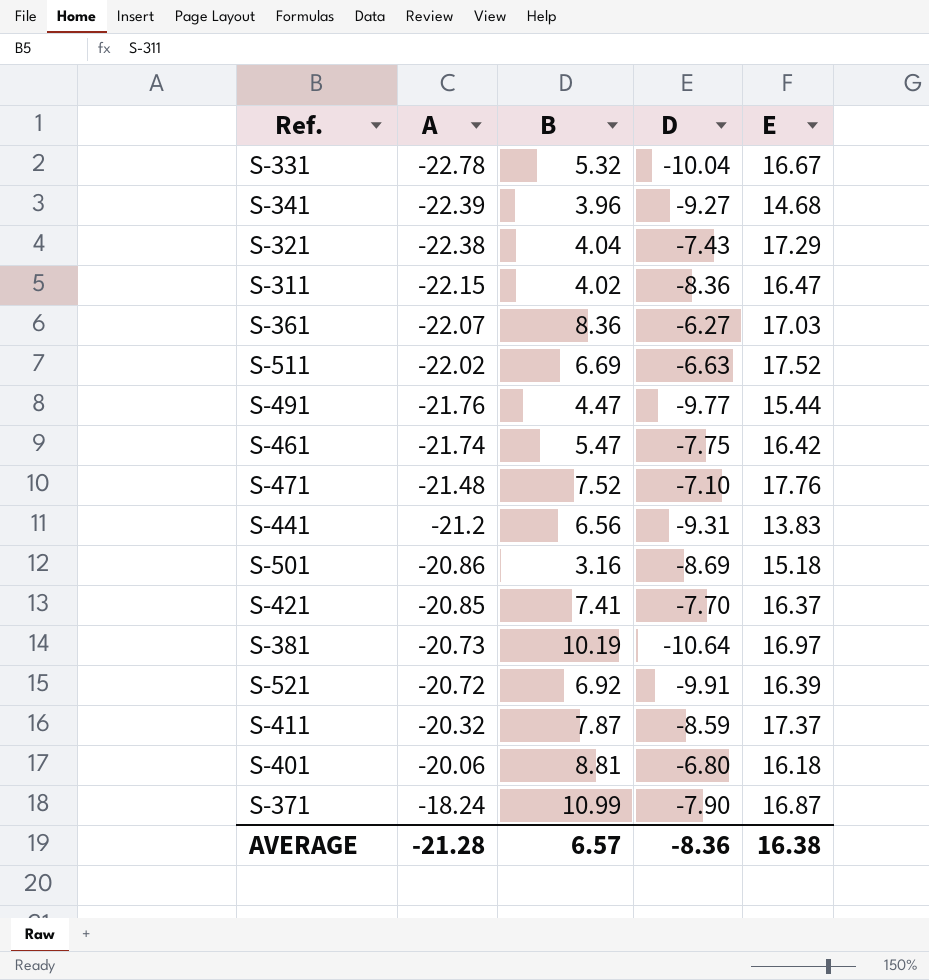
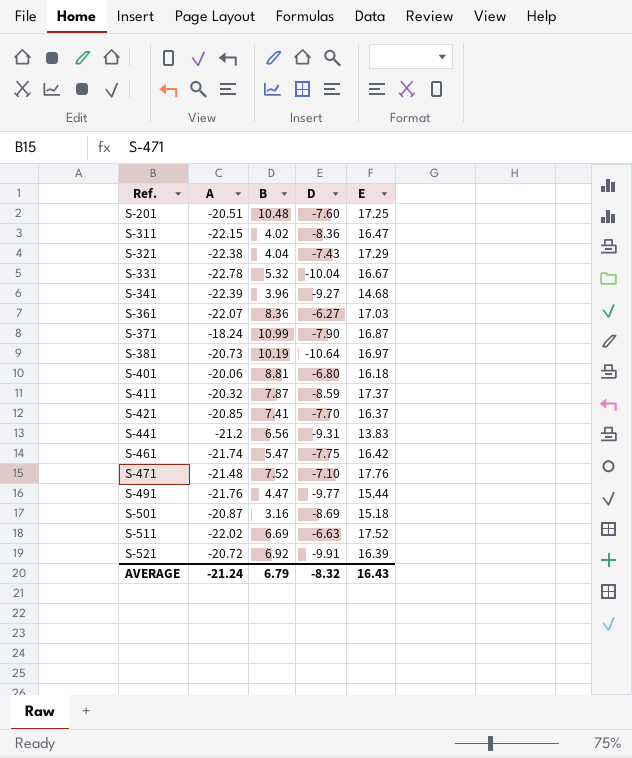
row order: A ascending -> Ref. ascending
row S-201: none -> -20.51 | 10.48 | -7.60 | 17.25
S-501 | A: -20.86 -> -20.87
AVERAGE | A: -21.28 -> -21.24
AVERAGE | B: 6.57 -> 6.79
AVERAGE | D: -8.36 -> -8.32
AVERAGE | E: 16.38 -> 16.43

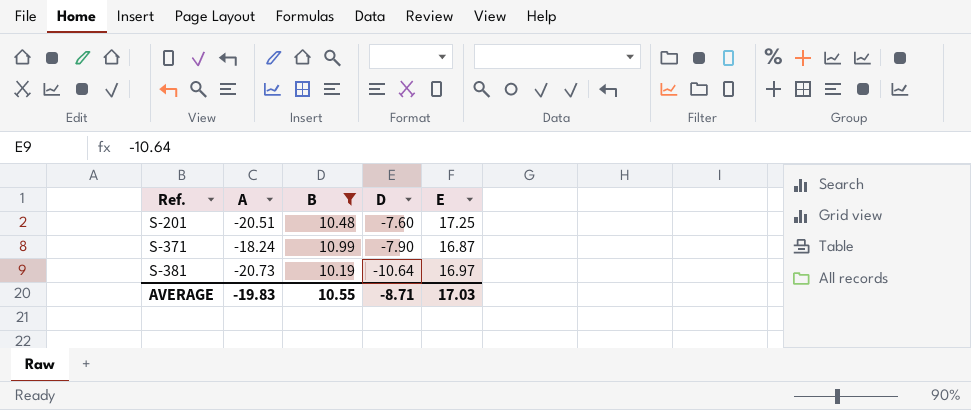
filter: none -> B >= 10.19
AVERAGE | A: -21.24 -> -19.83
AVERAGE | B: 6.79 -> 10.55
AVERAGE | D: -8.32 -> -8.71
AVERAGE | E: 16.43 -> 17.03

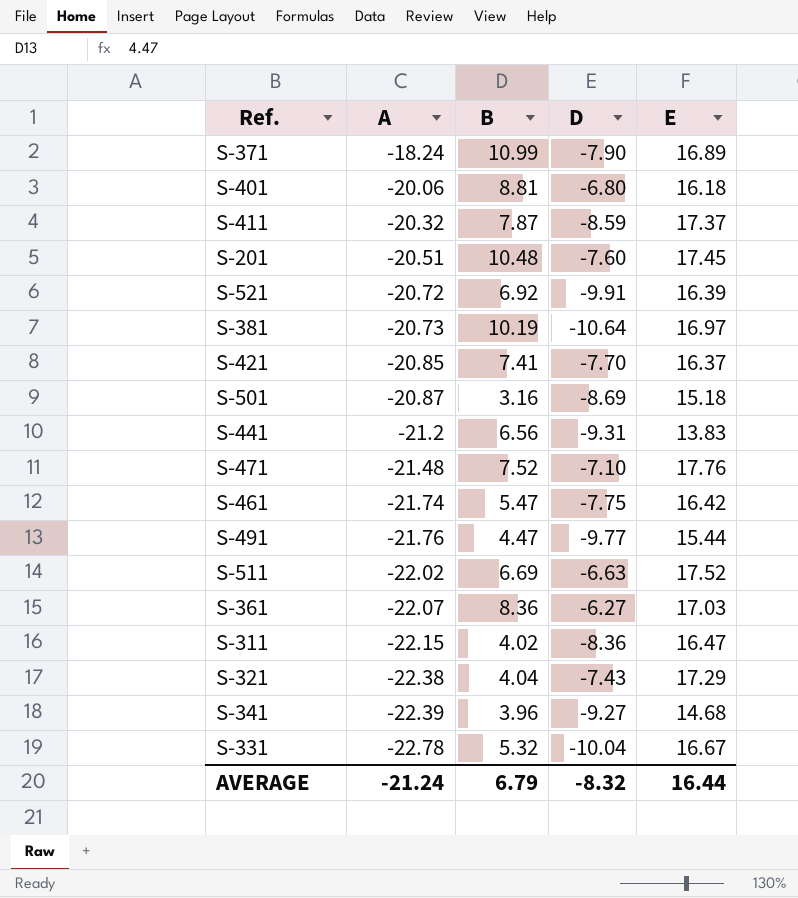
filter: B >= 10.19 -> none
row order: Ref. ascending -> A descending
S-371 | E: 16.87 -> 16.89
S-201 | E: 17.25 -> 17.45
AVERAGE | A: -19.83 -> -21.24
AVERAGE | B: 10.55 -> 6.79
AVERAGE | D: -8.71 -> -8.32
AVERAGE | E: 17.03 -> 16.44

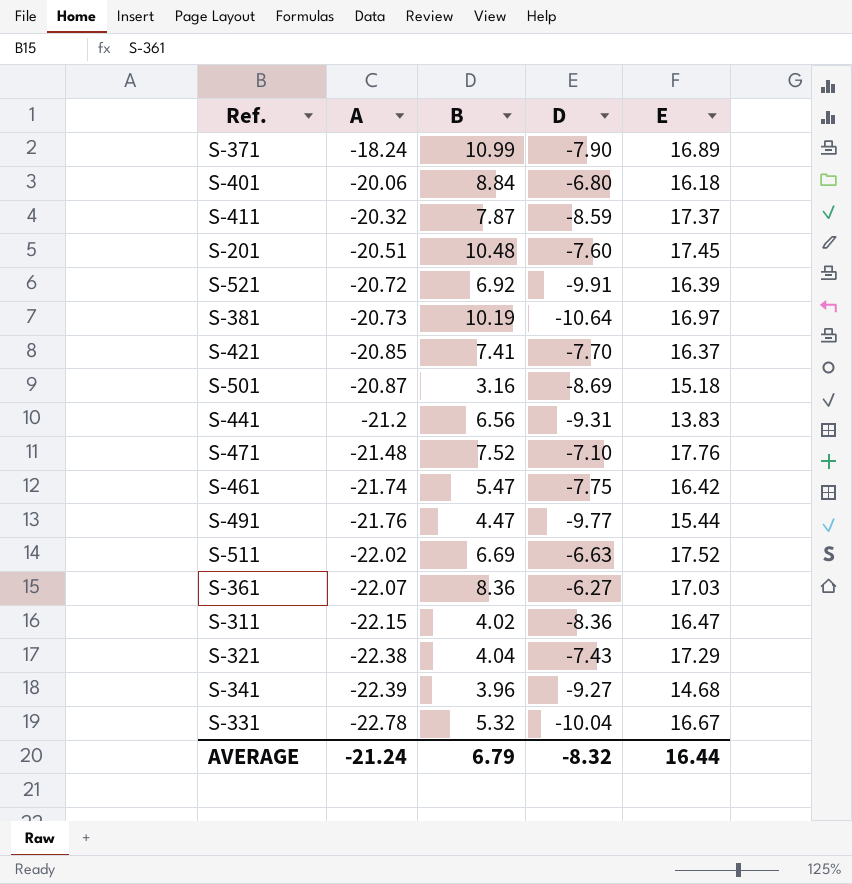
S-401 | B: 8.81 -> 8.84

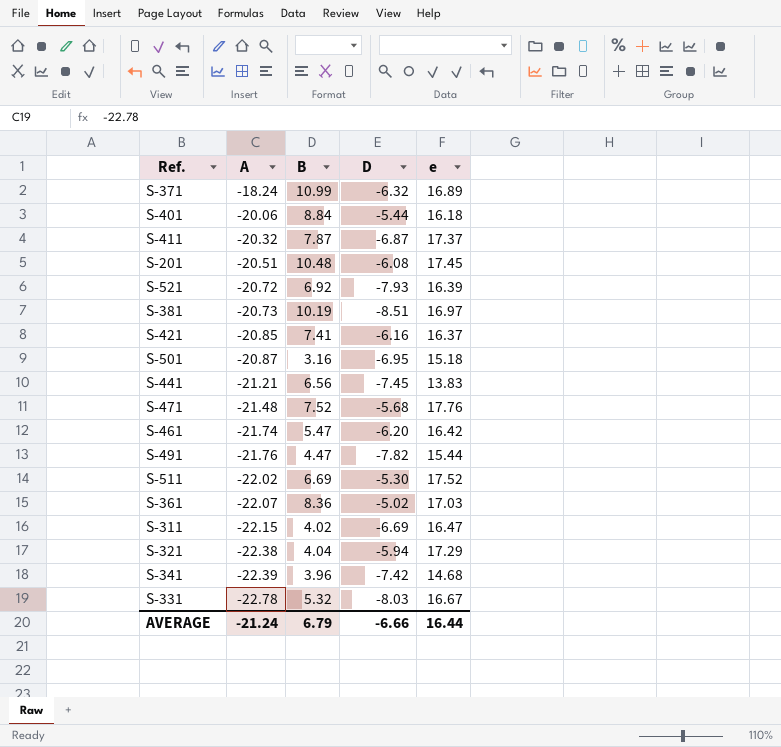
column name: E -> e
S-371 | D: -7.90 -> -6.32
S-401 | D: -6.80 -> -5.44
S-411 | D: -8.59 -> -6.87
S-201 | D: -7.60 -> -6.08
S-521 | D: -9.91 -> -7.93
S-381 | D: -10.64 -> -8.51
S-421 | D: -7.70 -> -6.16
S-501 | D: -8.69 -> -6.95
S-441 | A: -21.2 -> -21.21
S-441 | D: -9.31 -> -7.45
S-471 | D: -7.10 -> -5.68
S-461 | D: -7.75 -> -6.20
S-491 | D: -9.77 -> -7.82
S-511 | D: -6.63 -> -5.30
S-361 | D: -6.27 -> -5.02
S-311 | D: -8.36 -> -6.69
S-321 | D: -7.43 -> -5.94
S-341 | D: -9.27 -> -7.42
S-331 | D: -10.04 -> -8.03
AVERAGE | D: -8.32 -> -6.66

